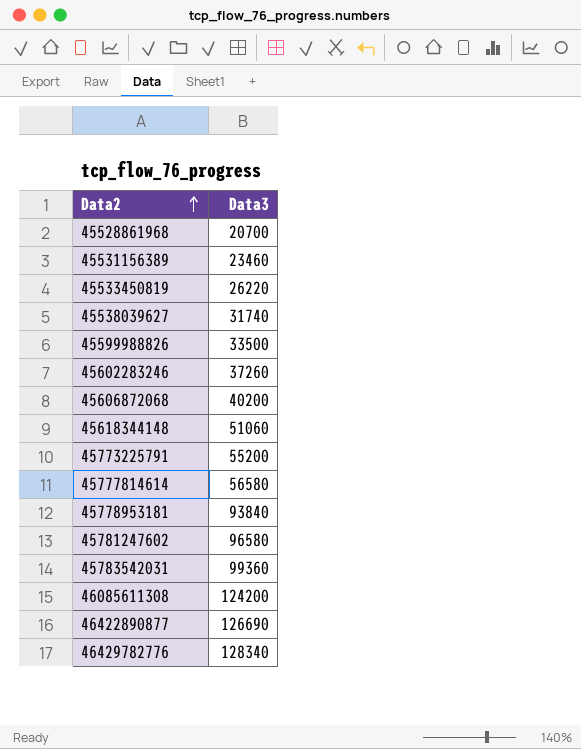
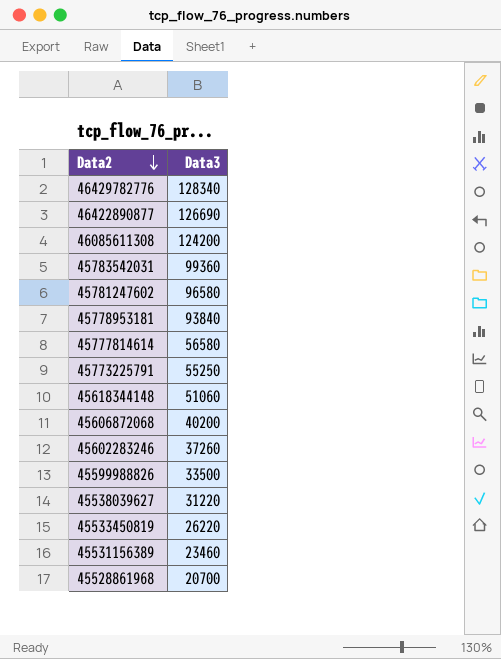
row order: Data2 ascending -> Data2 descending
45773225791 | Data3: 55200 -> 55250
45538039627 | Data3: 31740 -> 31220

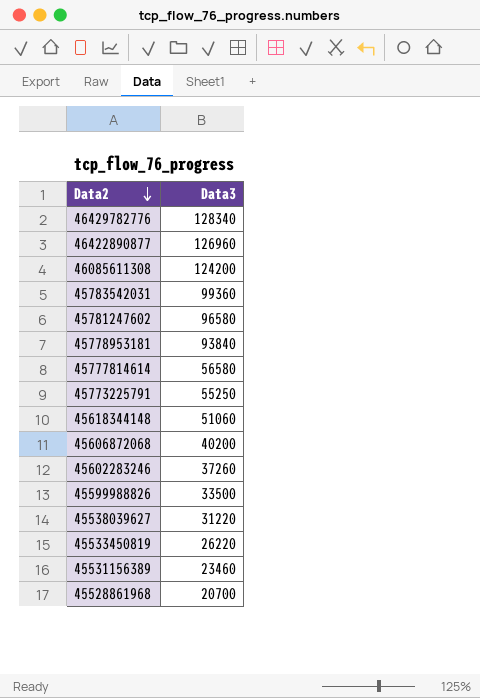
46422890877 | Data3: 126690 -> 126960

